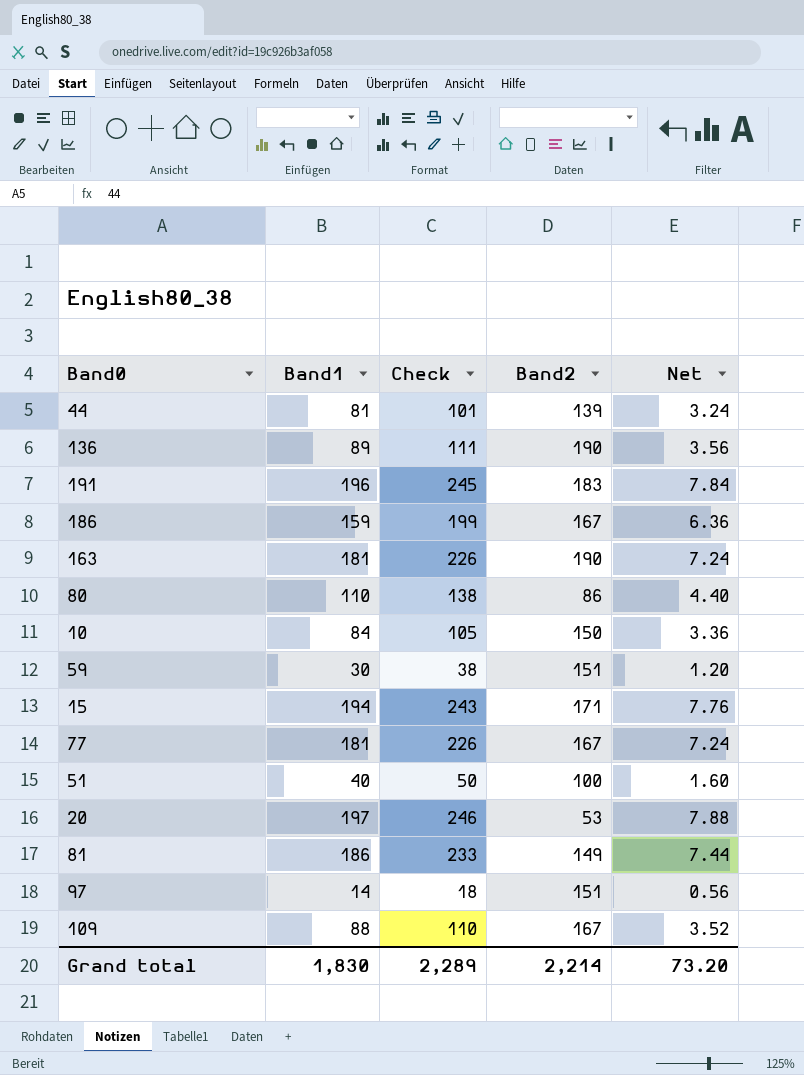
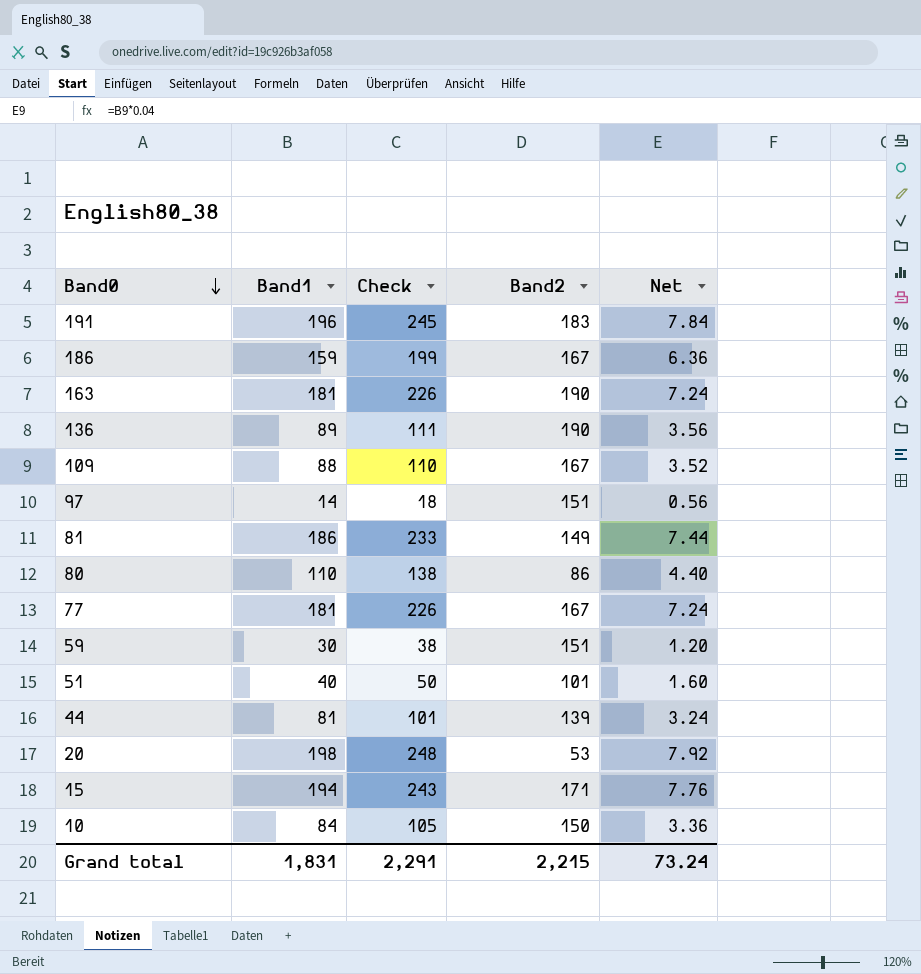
row order: none -> Band0 descending
51 | Band2: 100 -> 101
20 | Band1: 197 -> 198
20 | Check: 246 -> 248
20 | Net: 7.88 -> 7.92
Grand total | Band1: 1,830 -> 1,831
Grand total | Check: 2,289 -> 2,291
Grand total | Band2: 2,214 -> 2,215
Grand total | Net: 73.20 -> 73.24

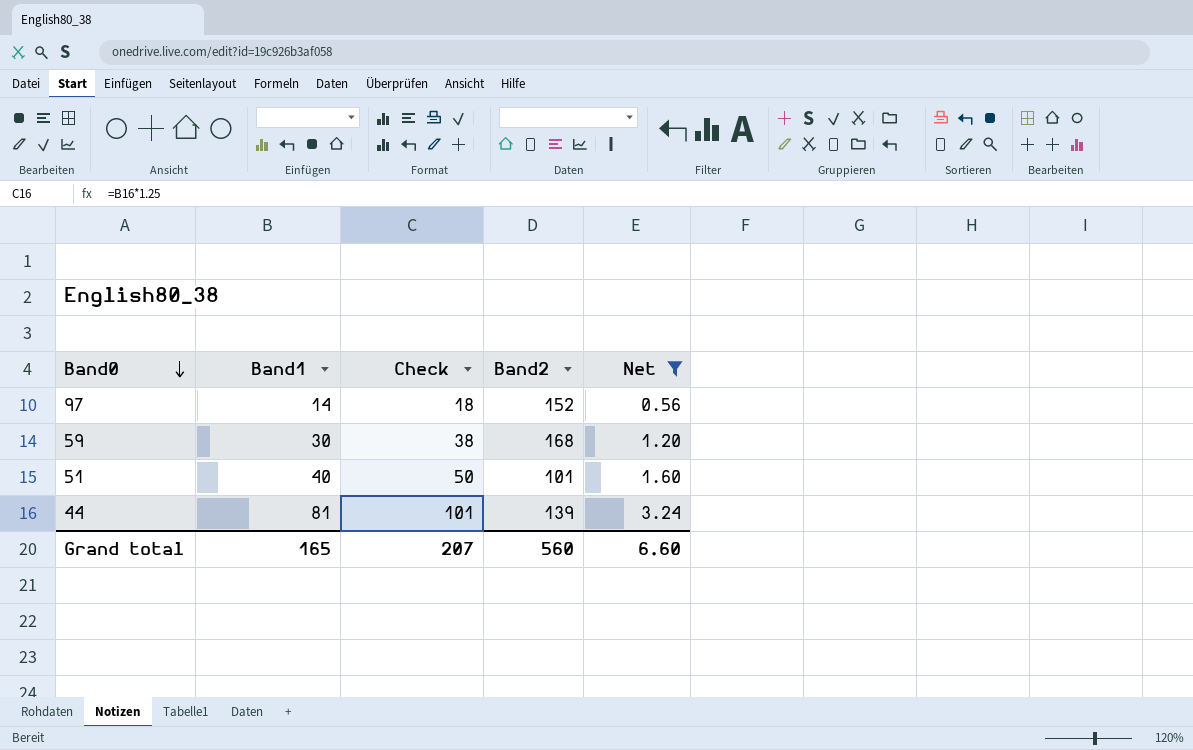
filter: none -> Net <= 3.24
97 | Band2: 151 -> 152
59 | Band2: 151 -> 168
Grand total | Band1: 1,831 -> 165
Grand total | Check: 2,291 -> 207
Grand total | Band2: 2,215 -> 560
Grand total | Net: 73.24 -> 6.60

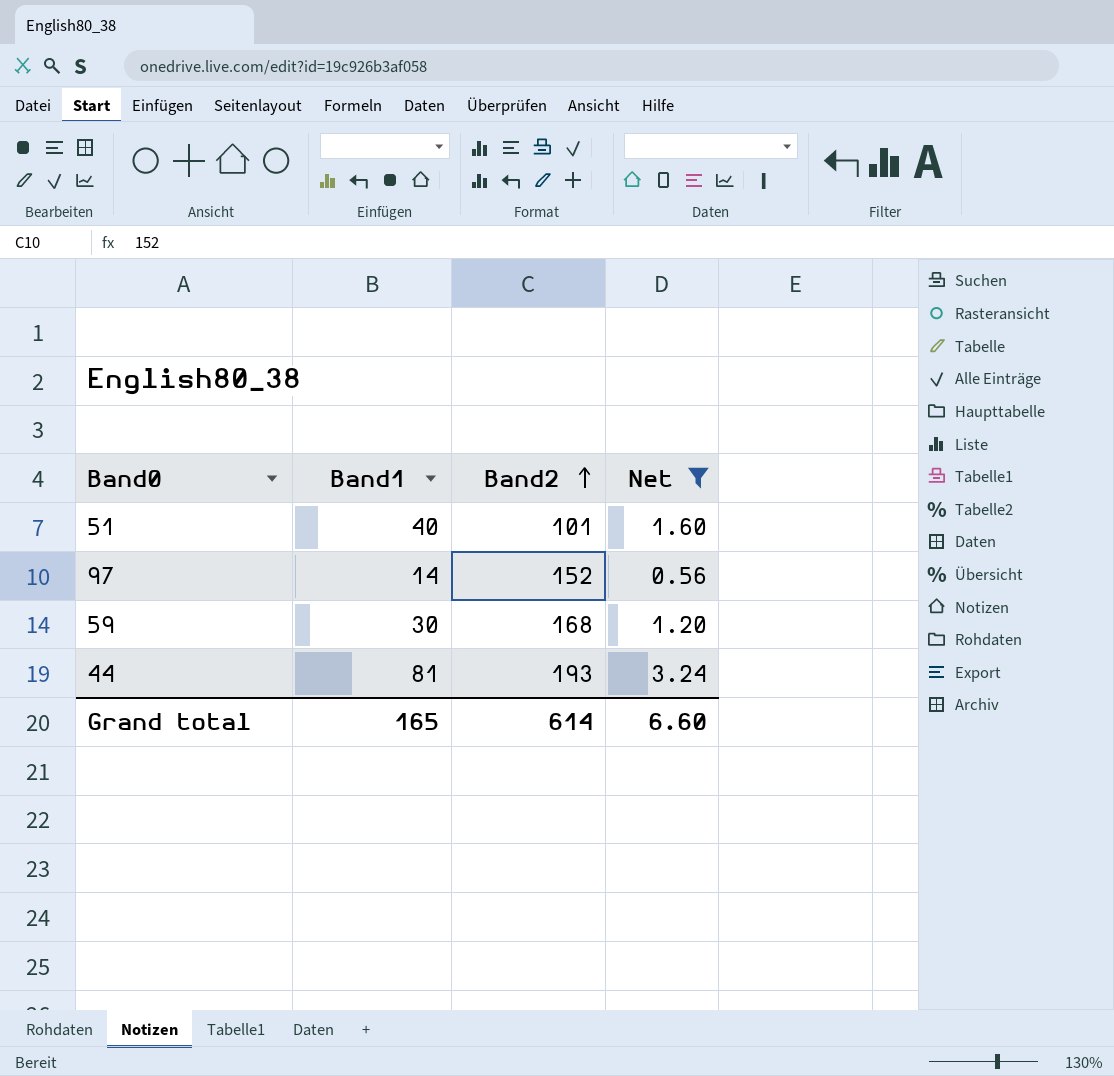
row order: Band0 descending -> Band2 ascending
column Check | formula: [Band1] * 1.25 -> none
44 | Band2: 139 -> 193
Grand total | Band2: 560 -> 614

